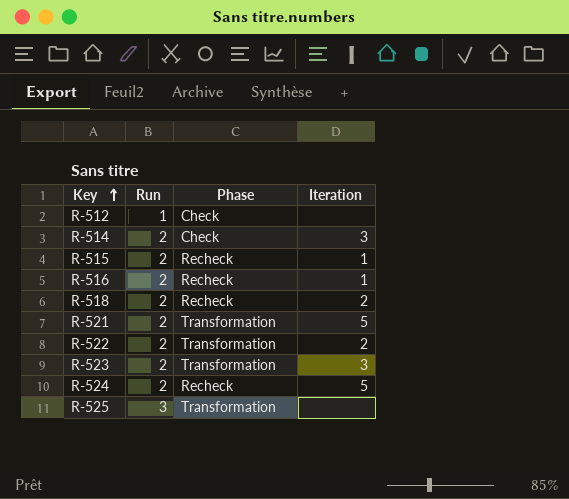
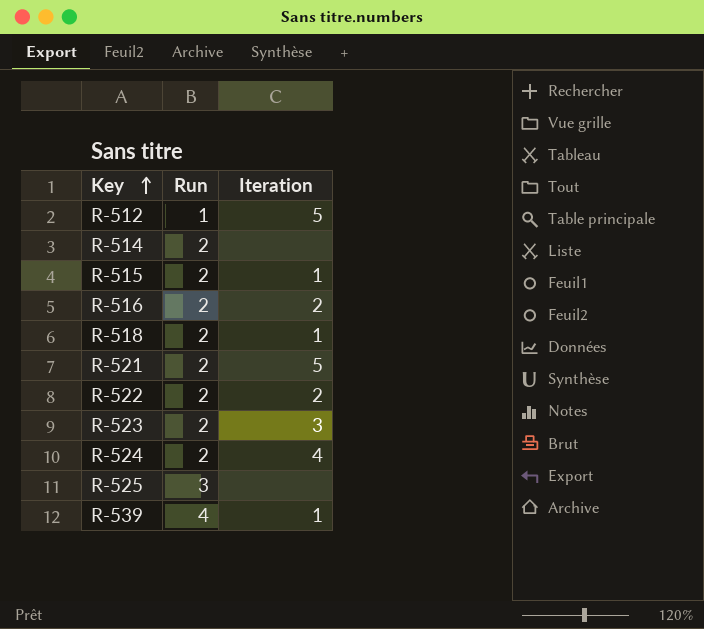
column Phase | position: 3 -> none
R-512 | Iteration: none -> 5
R-514 | Iteration: 3 -> none
R-516 | Iteration: 1 -> 2
R-518 | Iteration: 2 -> 1
R-524 | Iteration: 5 -> 4
row R-539: none -> 4 | 1

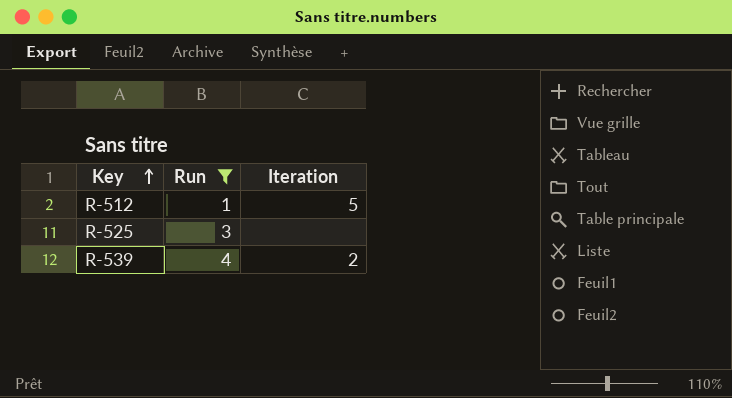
filter: none -> Run != 2
R-539 | Iteration: 1 -> 2

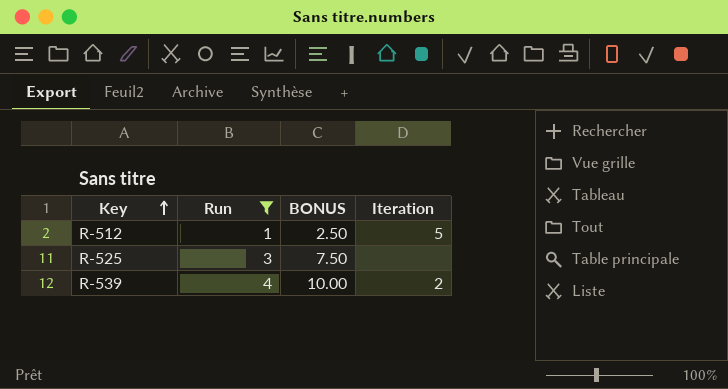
column BONUS | formula: none -> [Run] * 2.5

